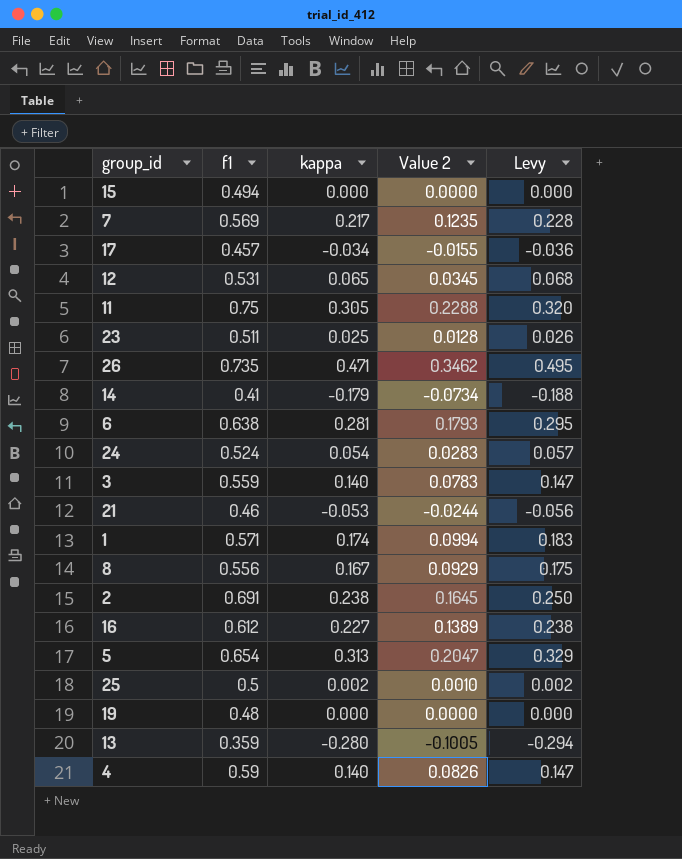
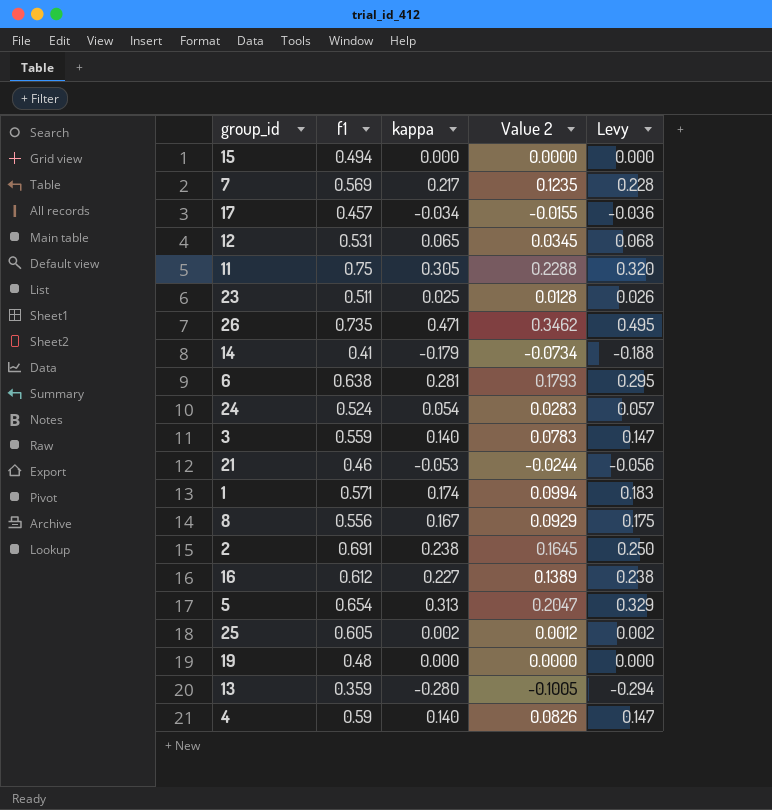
25 | f1: 0.5 -> 0.605
25 | Value 2: 0.0010 -> 0.0012

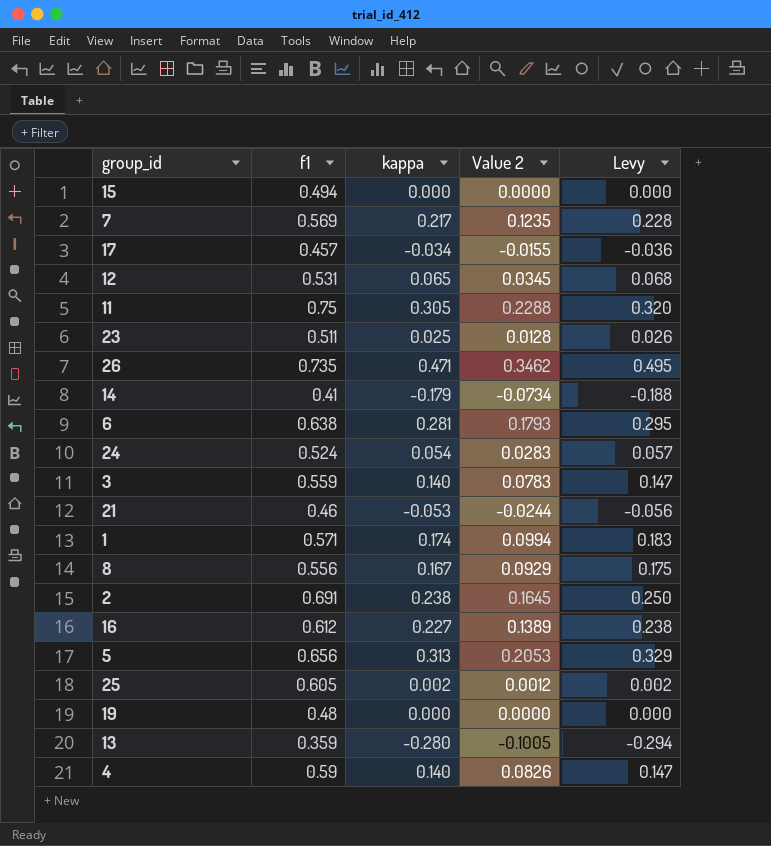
5 | f1: 0.654 -> 0.656
5 | Value 2: 0.2047 -> 0.2053

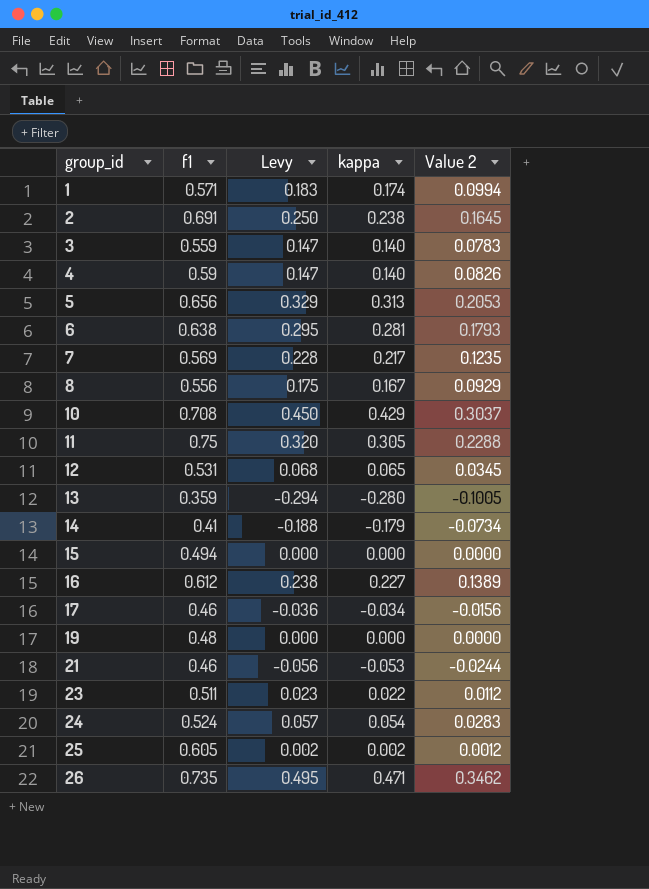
row order: none -> group_id ascending
column Levy | position: 5 -> 3
row 10: none -> 0.708 | 0.450 | 0.429 | 0.3037
17 | f1: 0.457 -> 0.46
17 | Value 2: -0.0155 -> -0.0156
23 | Levy: 0.026 -> 0.023
23 | kappa: 0.025 -> 0.022
23 | Value 2: 0.0128 -> 0.0112

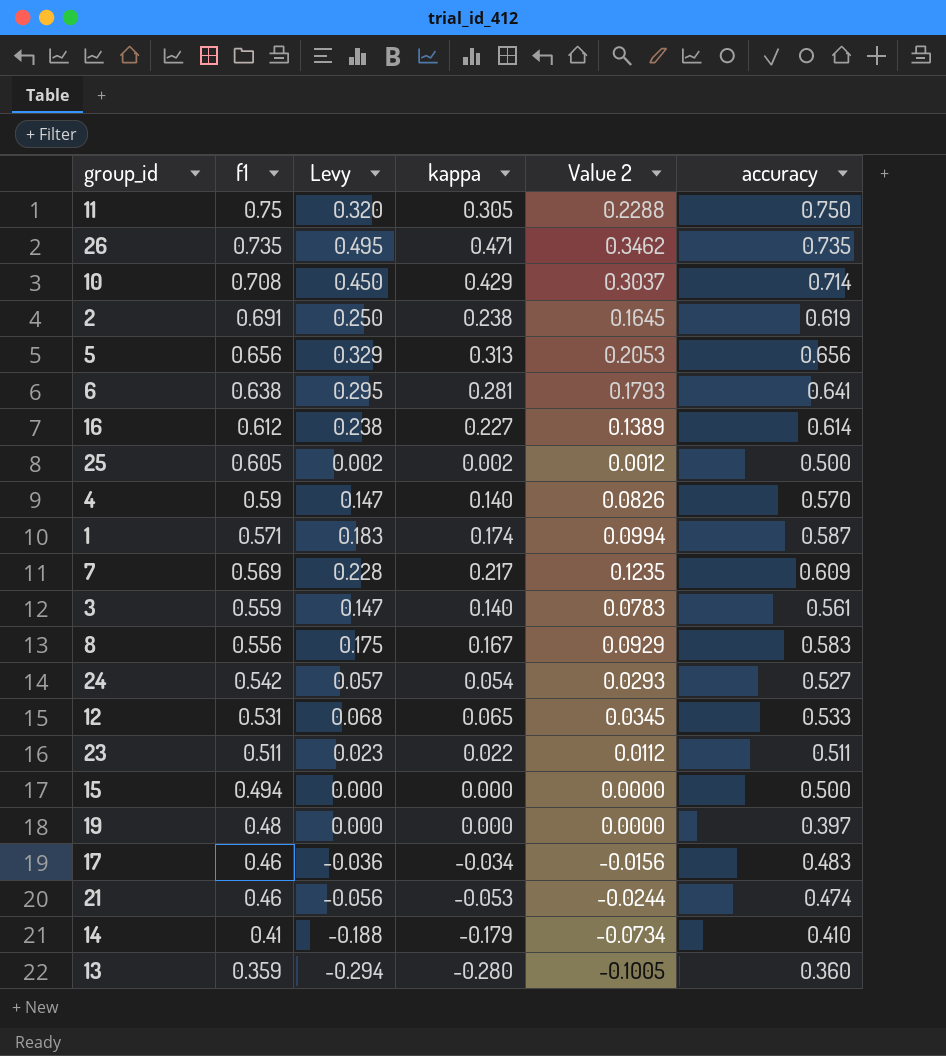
row order: group_id ascending -> f1 descending
column accuracy | position: none -> 6
24 | f1: 0.524 -> 0.542
24 | Value 2: 0.0283 -> 0.0293

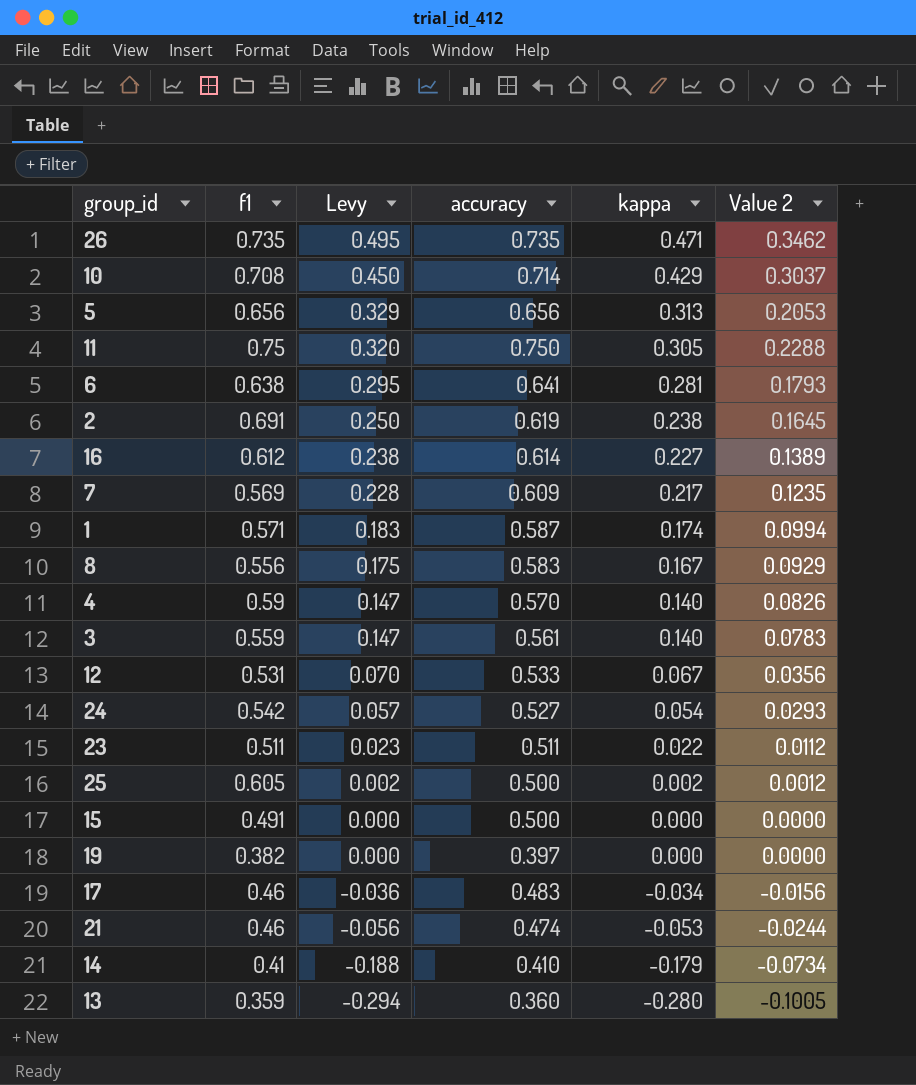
row order: f1 descending -> Levy descending
column accuracy | position: 6 -> 4
12 | Levy: 0.068 -> 0.070
12 | kappa: 0.065 -> 0.067
12 | Value 2: 0.0345 -> 0.0356
15 | f1: 0.494 -> 0.491
19 | f1: 0.48 -> 0.382

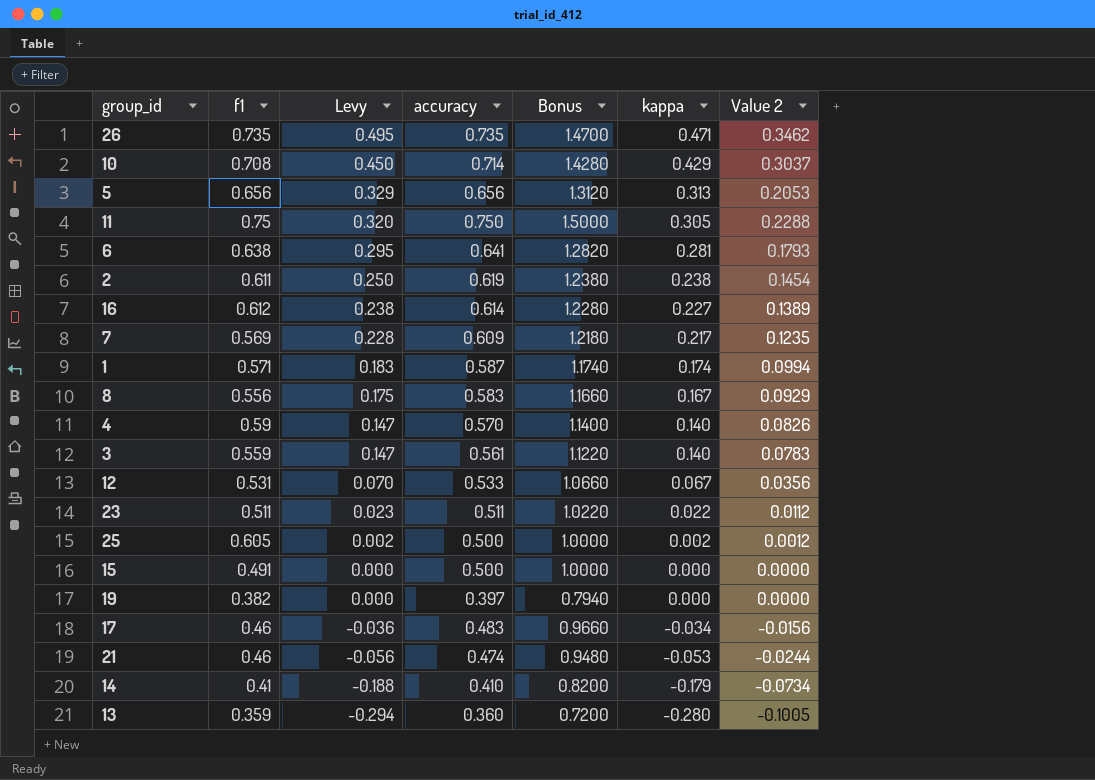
column Bonus | formula: none -> [accuracy] * 2
row 24: 0.542 | 0.057 | 0.527 | 0.054 | 0.0293 -> none
2 | f1: 0.691 -> 0.611
2 | Value 2: 0.1645 -> 0.1454

